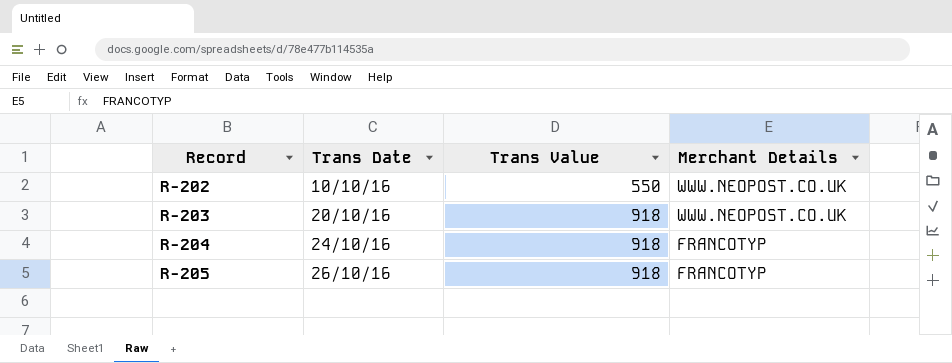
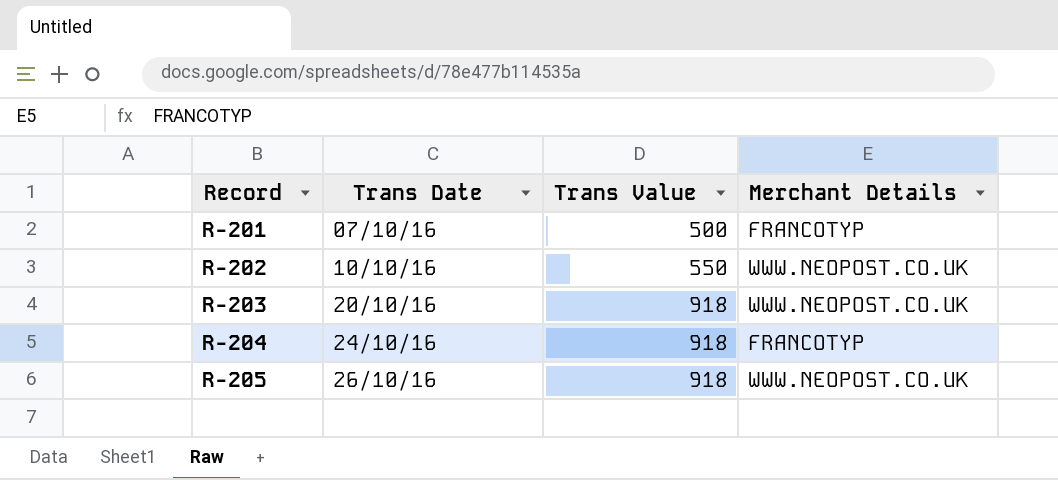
row R-201: none -> 07/10/16 | 500 | FRANCOTYP
R-205 | Merchant Details: FRANCOTYP -> WWW.NEOPOST.CO.UK

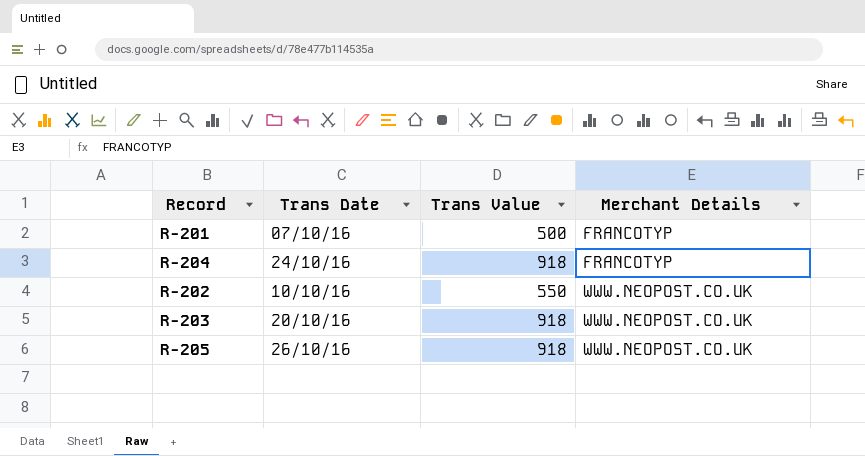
row order: Record ascending -> Merchant Details ascending

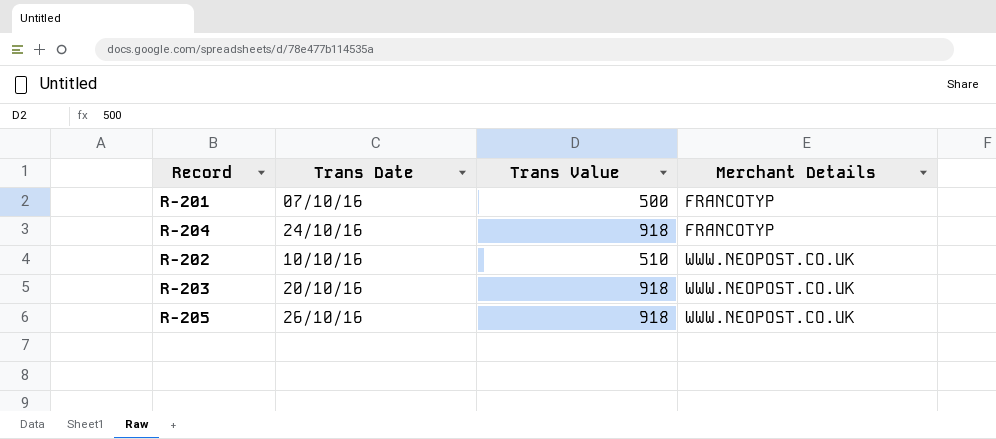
R-202 | Trans Value: 550 -> 510

